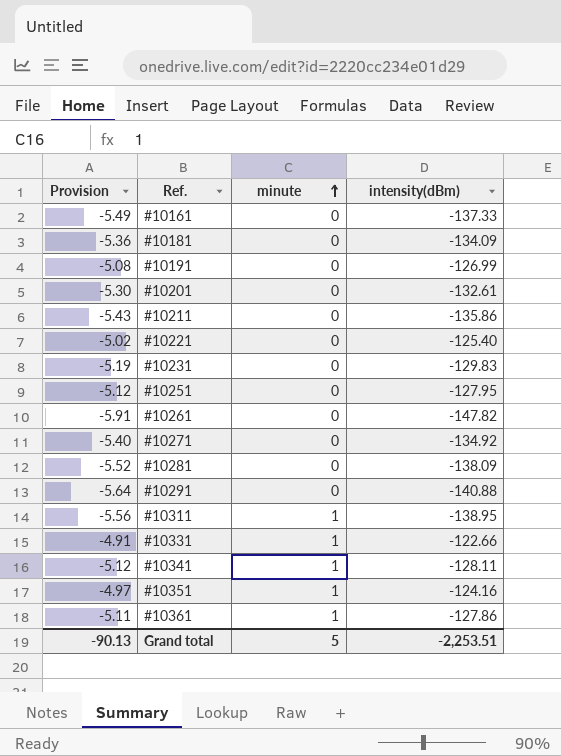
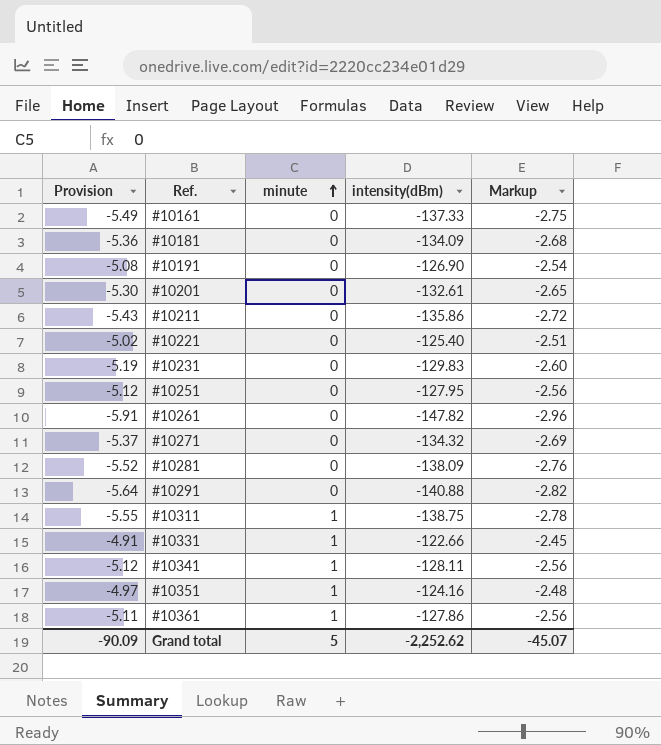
column Markup | formula: none -> [intensity(dBm)] * 0.02
#10191 | intensity(dBm): -126.99 -> -126.90
#10271 | Provision: -5.40 -> -5.37
#10271 | intensity(dBm): -134.92 -> -134.32
#10311 | Provision: -5.56 -> -5.55
#10311 | intensity(dBm): -138.95 -> -138.75
Grand total | Provision: -90.13 -> -90.09
Grand total | intensity(dBm): -2,253.51 -> -2,252.62

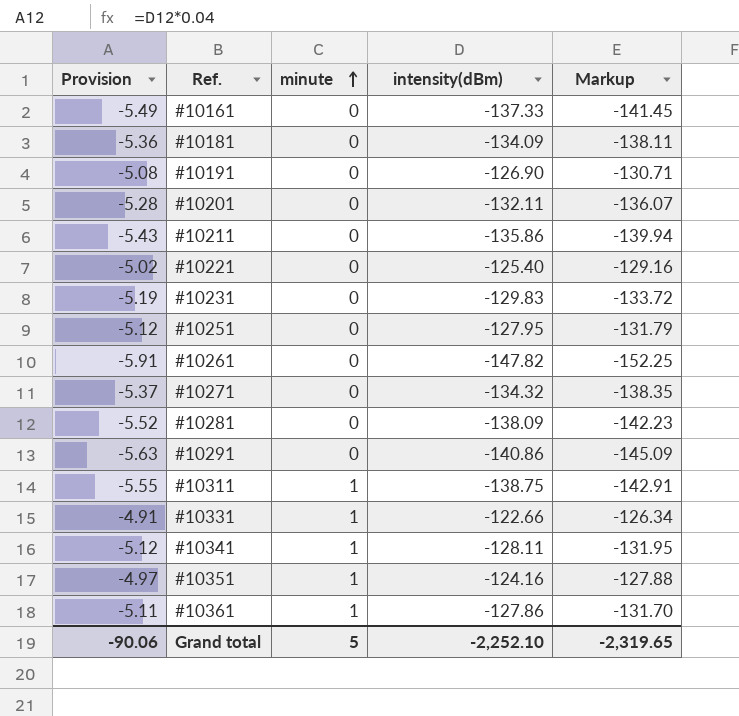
column Markup | formula: [intensity(dBm)] * 0.02 -> [intensity(dBm)] * 1.03
#10201 | Provision: -5.30 -> -5.28
#10201 | intensity(dBm): -132.61 -> -132.11
#10291 | Provision: -5.64 -> -5.63
#10291 | intensity(dBm): -140.88 -> -140.86
Grand total | Provision: -90.09 -> -90.06
Grand total | intensity(dBm): -2,252.62 -> -2,252.10
Grand total | Markup: -45.07 -> -2,319.65

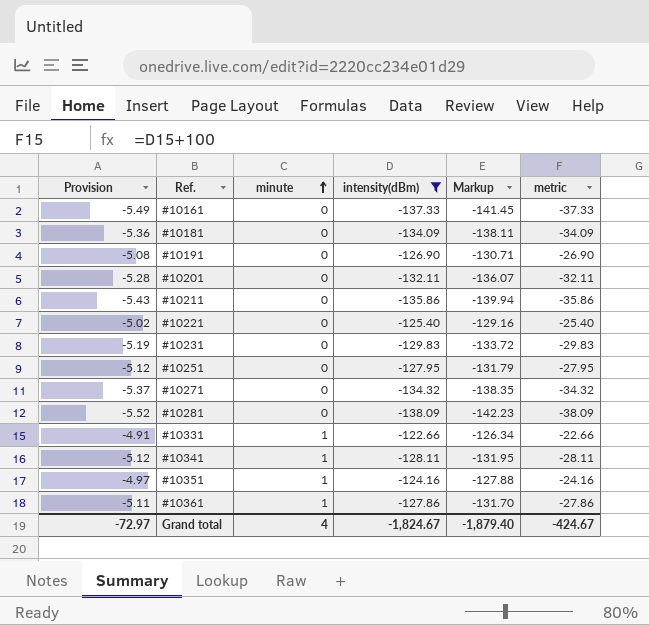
filter: none -> intensity(dBm) >= -138.09
column metric | formula: none -> [intensity(dBm)] + 100
Grand total | Provision: -90.06 -> -72.97
Grand total | minute: 5 -> 4
Grand total | intensity(dBm): -2,252.10 -> -1,824.67
Grand total | Markup: -2,319.65 -> -1,879.40

